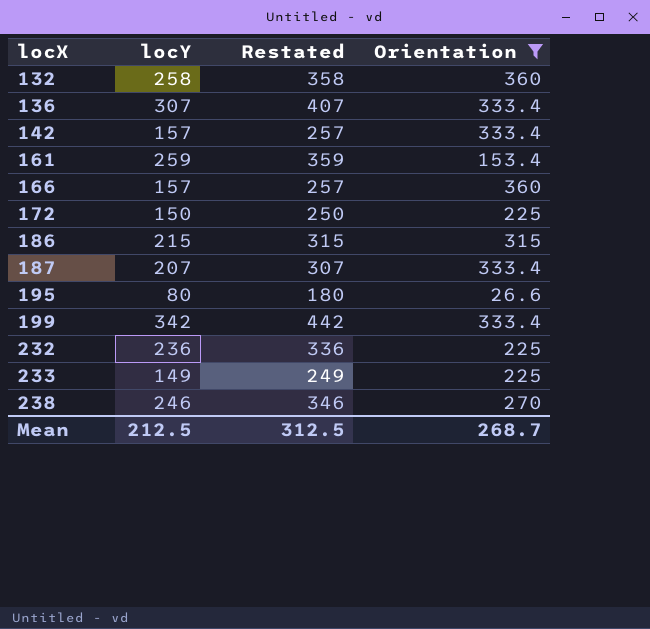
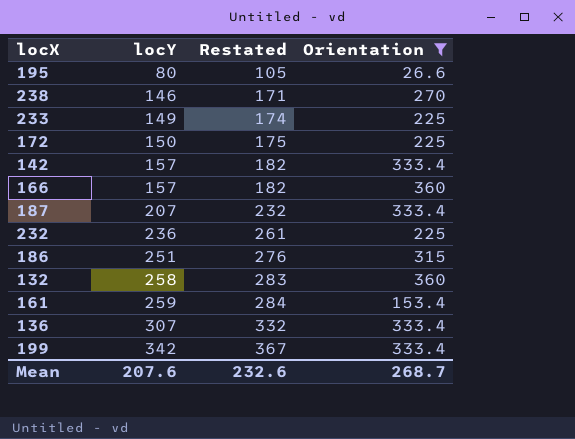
row order: locX ascending -> locY ascending
column Restated | formula: [locY] + 100 -> [locY] + 25
238 | locY: 246 -> 146
186 | locY: 215 -> 251
Mean | locY: 212.5 -> 207.6
Mean | Restated: 312.5 -> 232.6

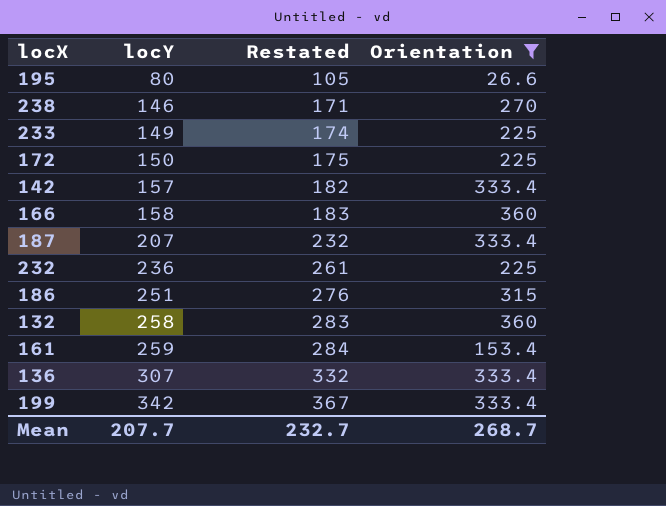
166 | locY: 157 -> 158
166 | Restated: 182 -> 183
Mean | locY: 207.6 -> 207.7
Mean | Restated: 232.6 -> 232.7

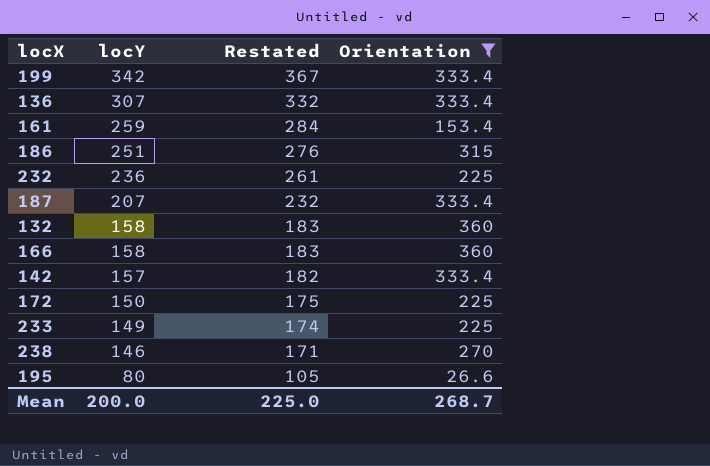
row order: locY ascending -> locY descending
132 | locY: 258 -> 158
132 | Restated: 283 -> 183
Mean | locY: 207.7 -> 200.0
Mean | Restated: 232.7 -> 225.0

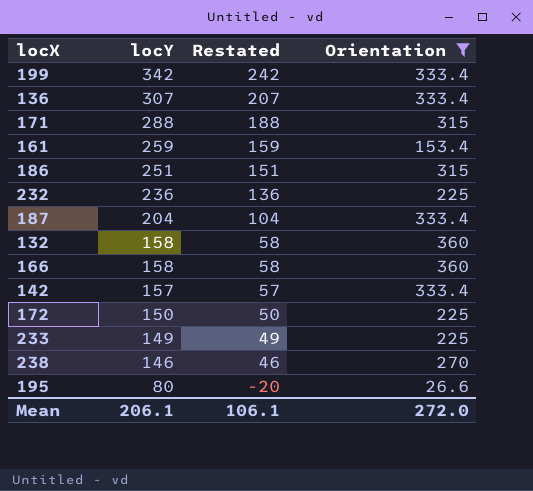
column Restated | formula: [locY] + 25 -> [locY] - 100
row 171: none -> 288 | 188 | 315
187 | locY: 207 -> 204
Mean | locY: 200.0 -> 206.1
Mean | Restated: 225.0 -> 106.1
Mean | Orientation: 268.7 -> 272.0

